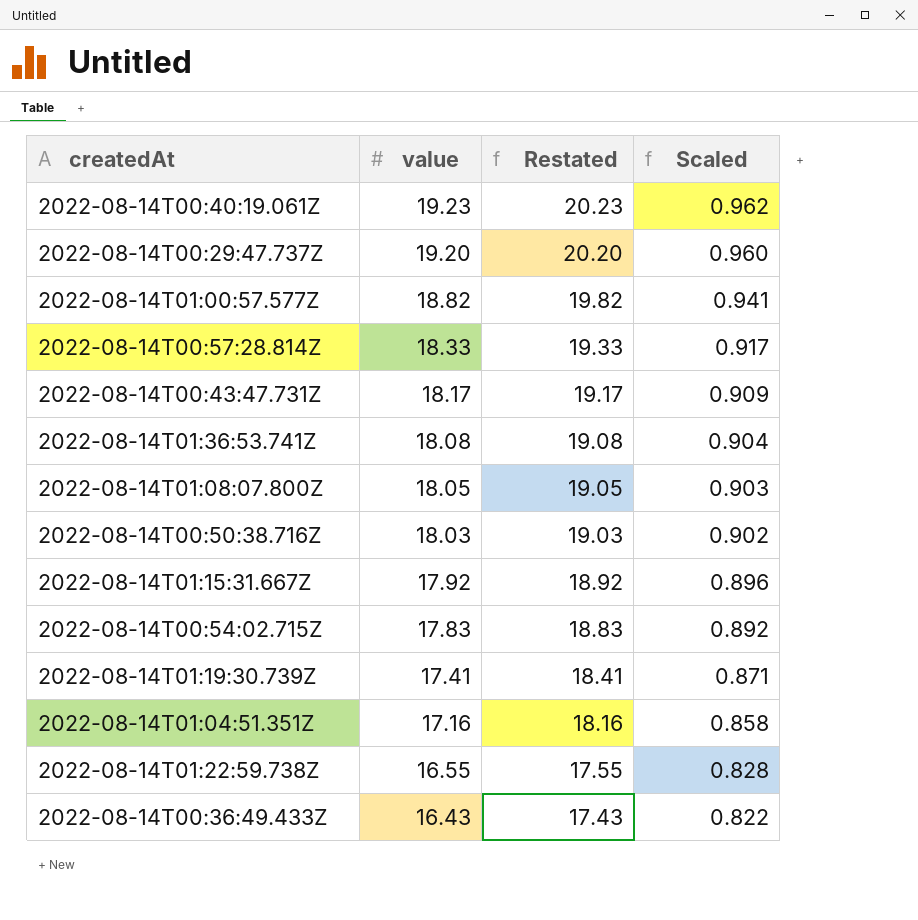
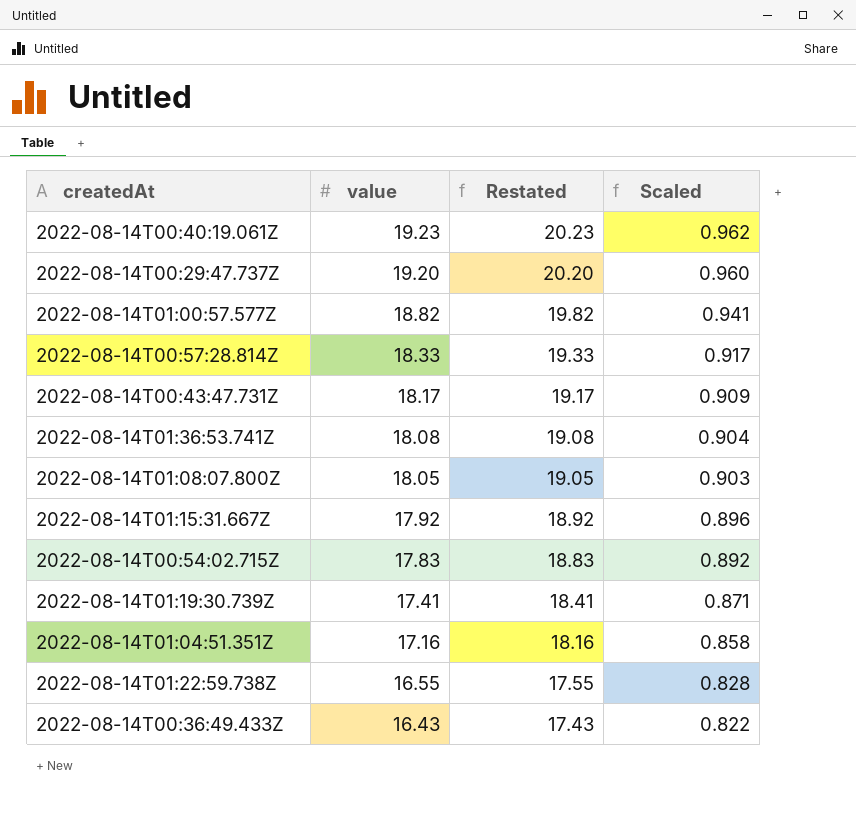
row 2022-08-14T00:50:38.716Z: 18.03 | 19.03 | 0.902 -> none

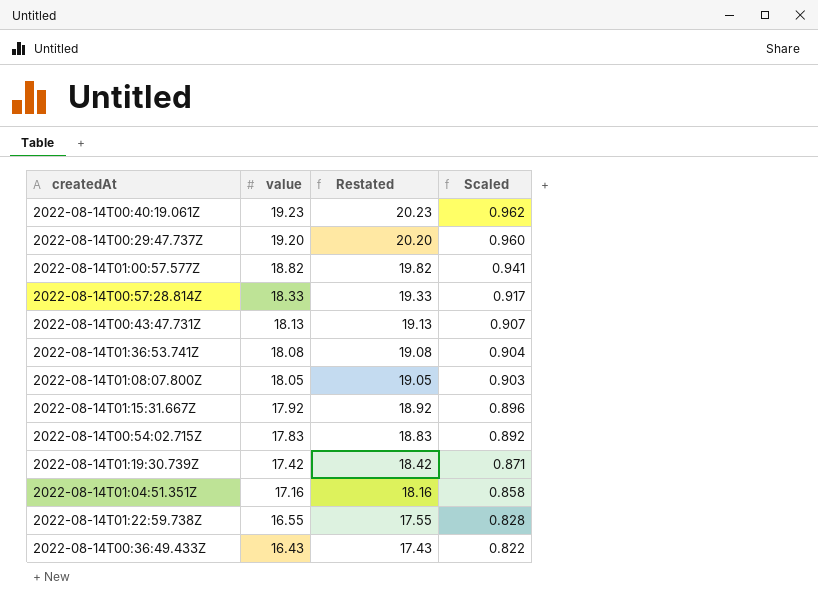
2022-08-14T00:43:47.731Z | value: 18.17 -> 18.13
2022-08-14T00:43:47.731Z | Restated: 19.17 -> 19.13
2022-08-14T00:43:47.731Z | Scaled: 0.909 -> 0.907
2022-08-14T01:19:30.739Z | value: 17.41 -> 17.42
2022-08-14T01:19:30.739Z | Restated: 18.41 -> 18.42

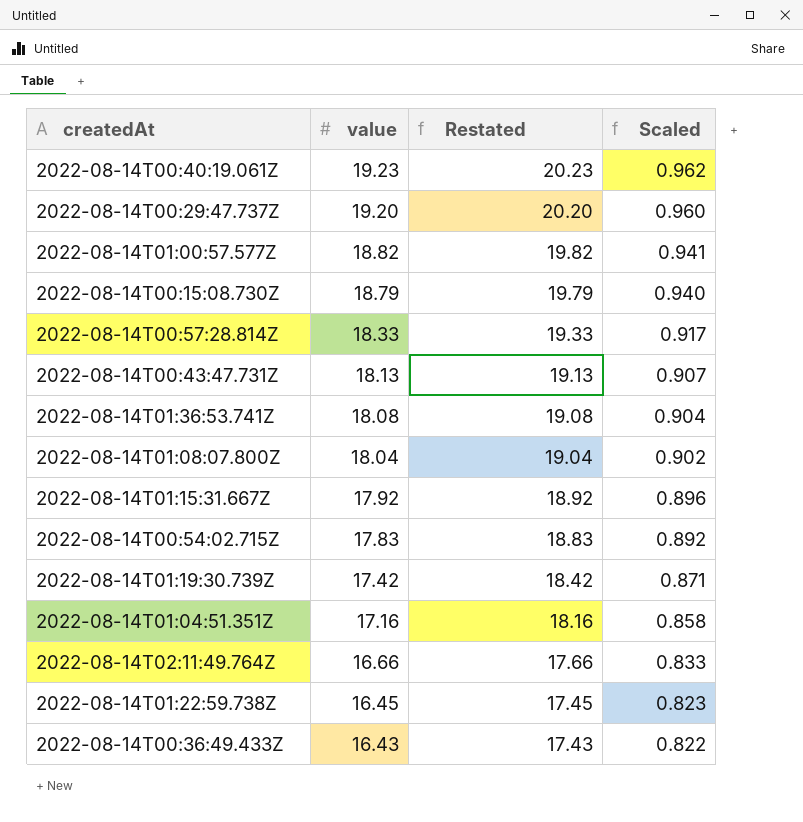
row 2022-08-14T00:15:08.730Z: none -> 18.79 | 19.79 | 0.940
2022-08-14T01:08:07.800Z | value: 18.05 -> 18.04
2022-08-14T01:08:07.800Z | Restated: 19.05 -> 19.04
2022-08-14T01:08:07.800Z | Scaled: 0.903 -> 0.902
row 2022-08-14T02:11:49.764Z: none -> 16.66 | 17.66 | 0.833
2022-08-14T01:22:59.738Z | value: 16.55 -> 16.45
2022-08-14T01:22:59.738Z | Restated: 17.55 -> 17.45
2022-08-14T01:22:59.738Z | Scaled: 0.828 -> 0.823

